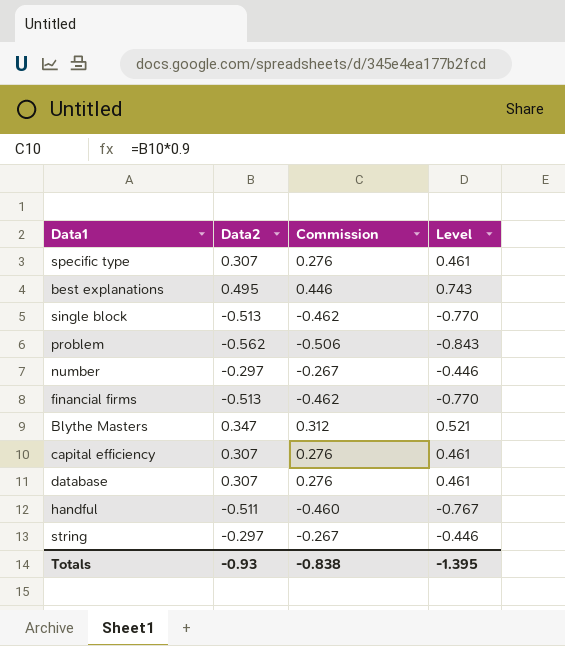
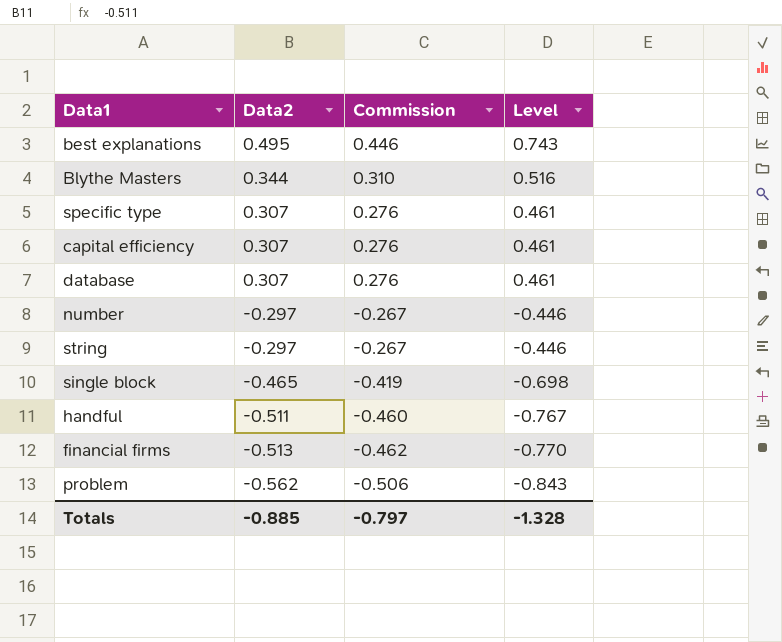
row order: none -> Data2 descending
Blythe Masters | Data2: 0.347 -> 0.344
Blythe Masters | Commission: 0.312 -> 0.310
Blythe Masters | Level: 0.521 -> 0.516
single block | Data2: -0.513 -> -0.465
single block | Commission: -0.462 -> -0.419
single block | Level: -0.770 -> -0.698
Totals | Data2: -0.93 -> -0.885
Totals | Commission: -0.838 -> -0.797
Totals | Level: -1.395 -> -1.328

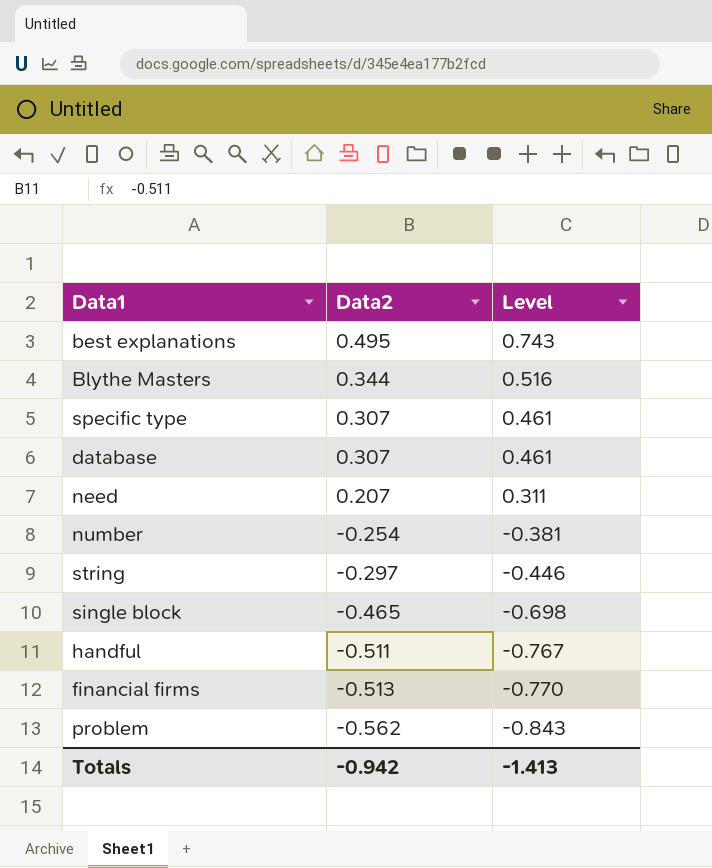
column Commission | formula: [Data2] * 0.9 -> none
row capital efficiency: 0.307 | 0.276 | 0.461 -> none
row need: none -> 0.207 | 0.311
number | Data2: -0.297 -> -0.254
number | Level: -0.446 -> -0.381
Totals | Data2: -0.885 -> -0.942
Totals | Level: -1.328 -> -1.413

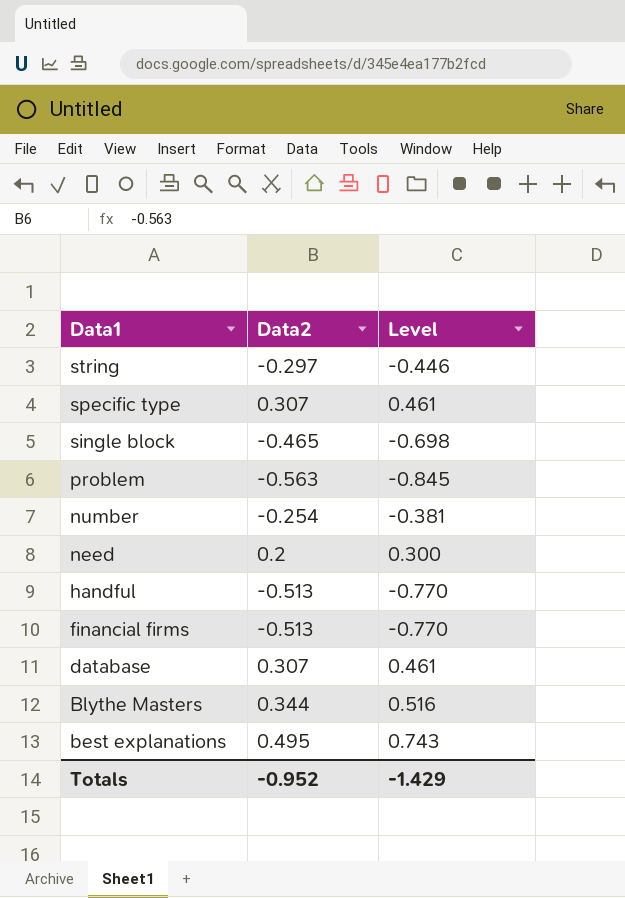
row order: Data2 descending -> Data1 descending
problem | Data2: -0.562 -> -0.563
problem | Level: -0.843 -> -0.845
need | Data2: 0.207 -> 0.2
need | Level: 0.311 -> 0.300
handful | Data2: -0.511 -> -0.513
handful | Level: -0.767 -> -0.770
Totals | Data2: -0.942 -> -0.952
Totals | Level: -1.413 -> -1.429

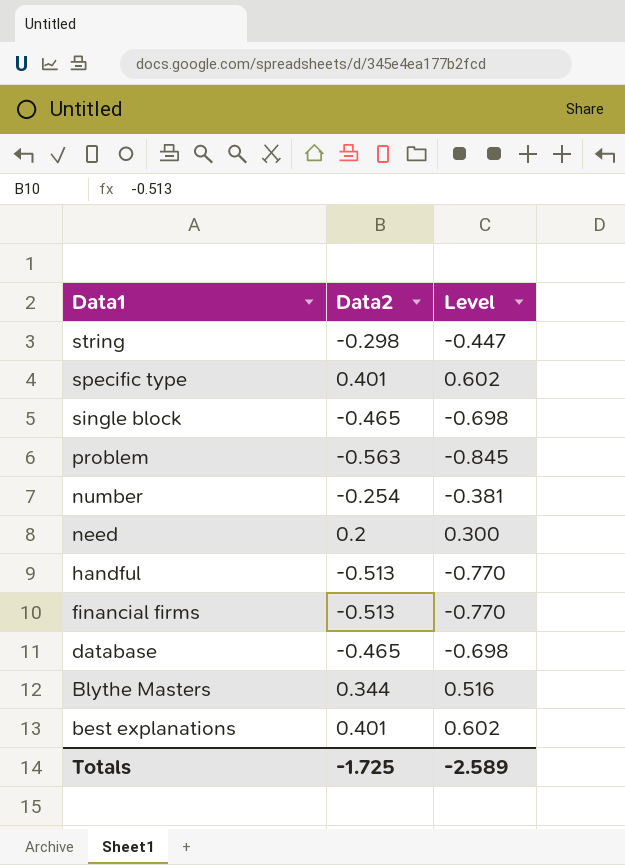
string | Data2: -0.297 -> -0.298
string | Level: -0.446 -> -0.447
specific type | Data2: 0.307 -> 0.401
specific type | Level: 0.461 -> 0.602
database | Data2: 0.307 -> -0.465
database | Level: 0.461 -> -0.698
best explanations | Data2: 0.495 -> 0.401
best explanations | Level: 0.743 -> 0.602
Totals | Data2: -0.952 -> -1.725
Totals | Level: -1.429 -> -2.589

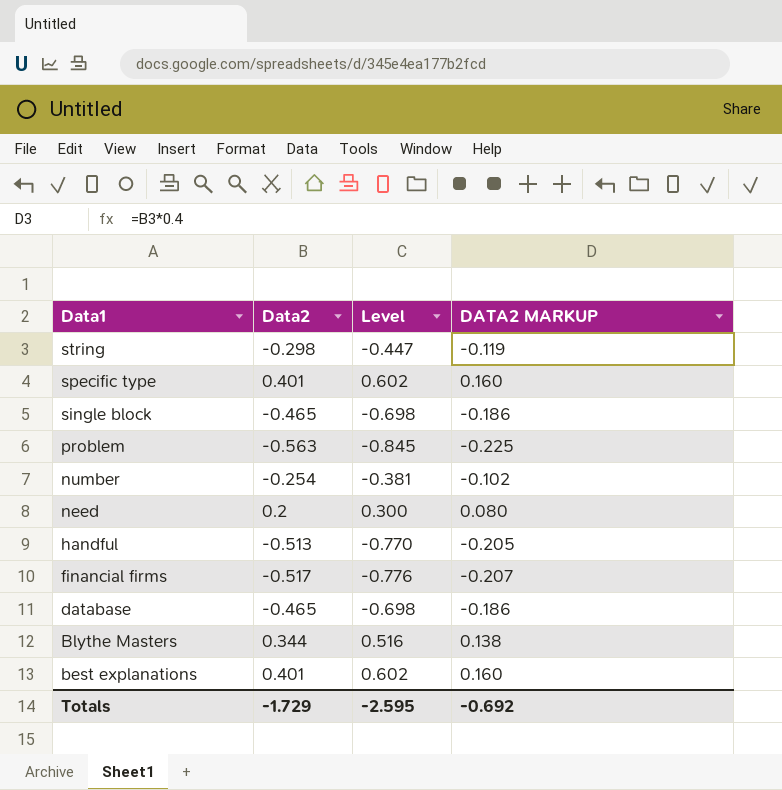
column DATA2 MARKUP | formula: none -> [Data2] * 0.4
financial firms | Data2: -0.513 -> -0.517
financial firms | Level: -0.770 -> -0.776
Totals | Data2: -1.725 -> -1.729
Totals | Level: -2.589 -> -2.595

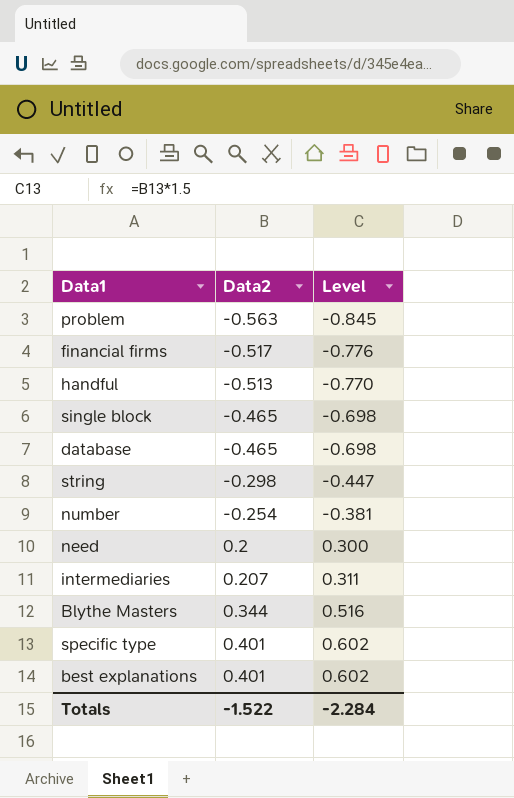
row order: Data1 descending -> Data2 ascending
column DATA2 MARKUP | formula: [Data2] * 0.4 -> none
row intermediaries: none -> 0.207 | 0.311
Totals | Data2: -1.729 -> -1.522
Totals | Level: -2.595 -> -2.284

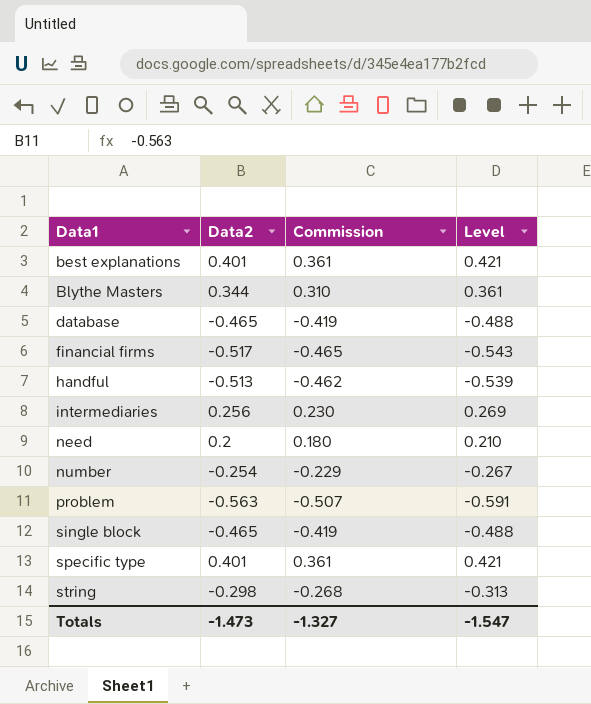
row order: Data2 ascending -> Data1 ascending
column Commission | formula: none -> [Data2] * 0.9
column Level | formula: [Data2] * 1.5 -> [Data2] * 1.05
intermediaries | Data2: 0.207 -> 0.256
Totals | Data2: -1.522 -> -1.473
Totals | Level: -2.284 -> -1.547

